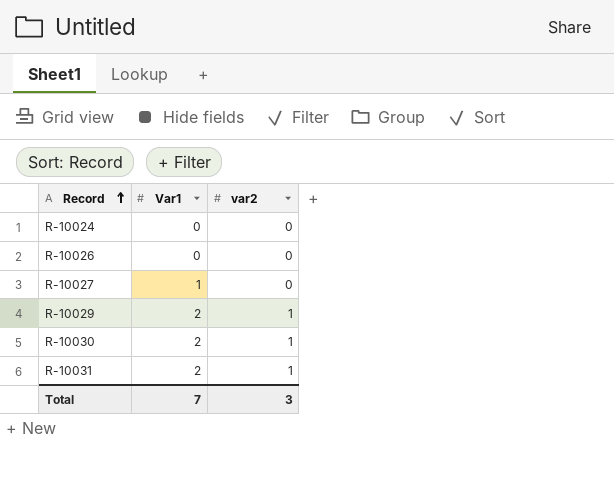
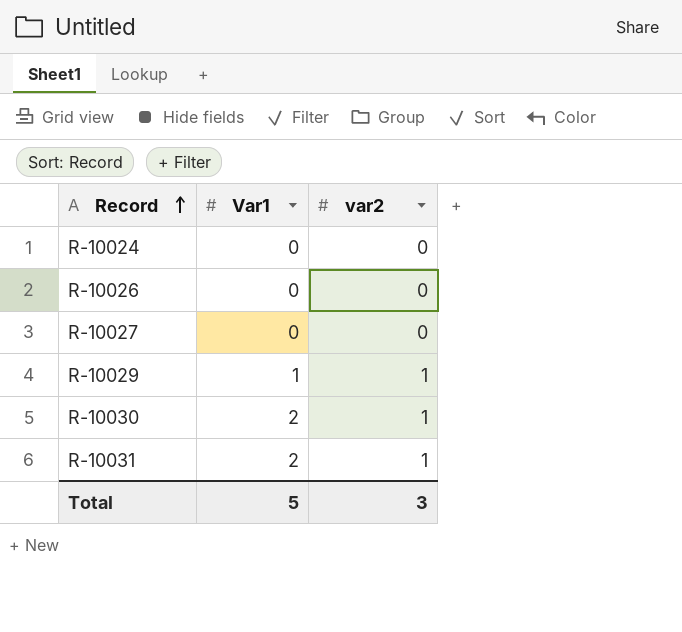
R-10027 | Var1: 1 -> 0
R-10029 | Var1: 2 -> 1
Total | Var1: 7 -> 5

